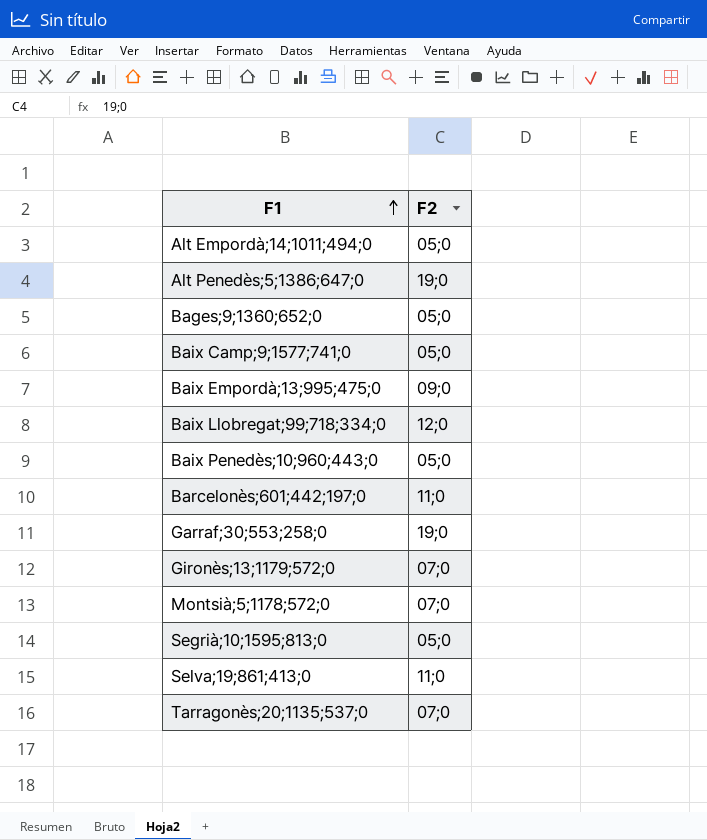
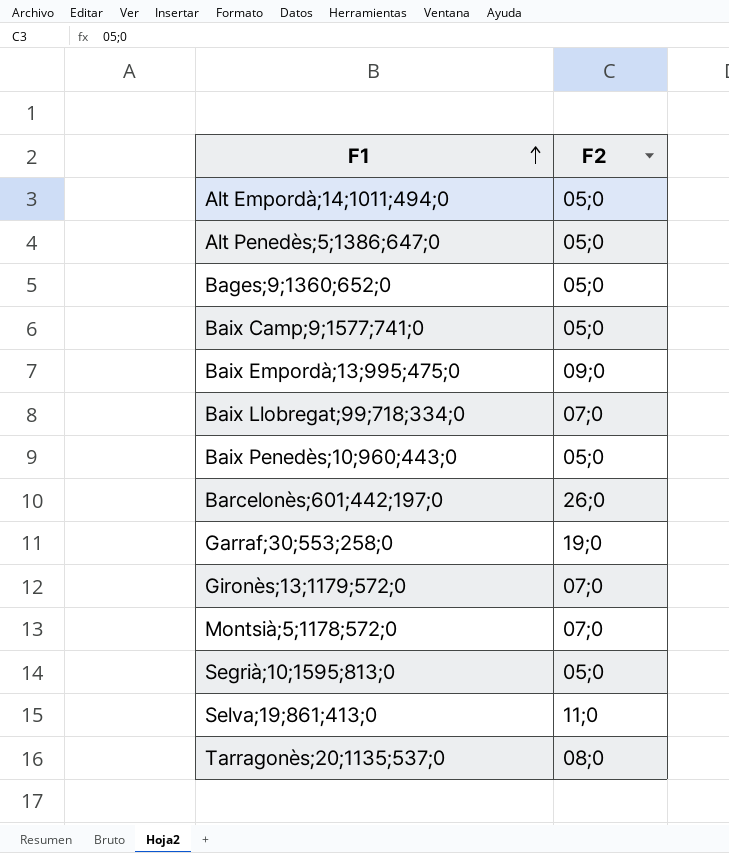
Alt Penedès;5;1386;647;0 | F2: 19;0 -> 05;0
Baix Llobregat;99;718;334;0 | F2: 12;0 -> 07;0
Barcelonès;601;442;197;0 | F2: 11;0 -> 26;0
Tarragonès;20;1135;537;0 | F2: 07;0 -> 08;0

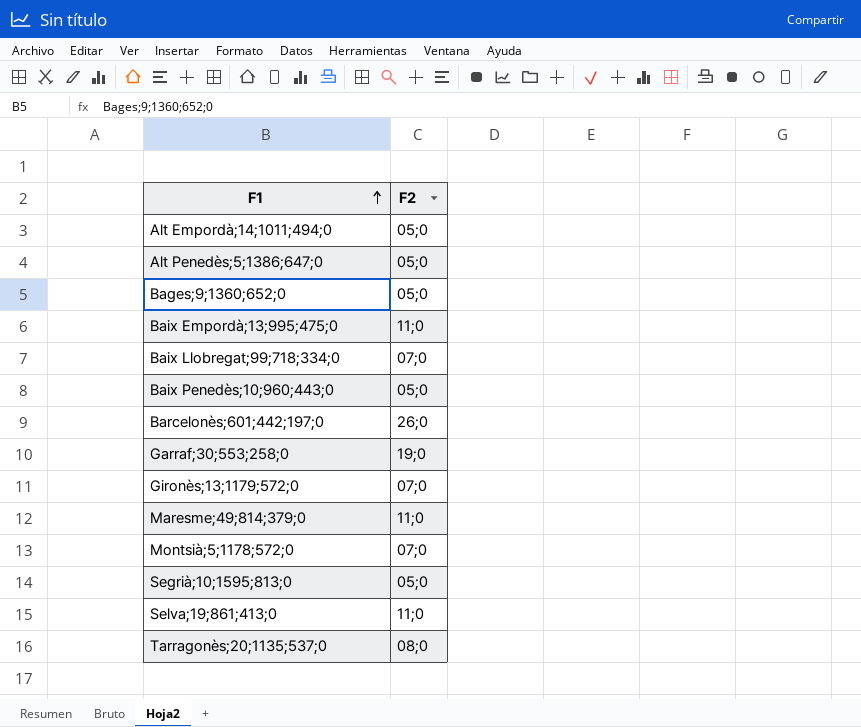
row Baix Camp;9;1577;741;0: 05;0 -> none
Baix Empordà;13;995;475;0 | F2: 09;0 -> 11;0
row Maresme;49;814;379;0: none -> 11;0

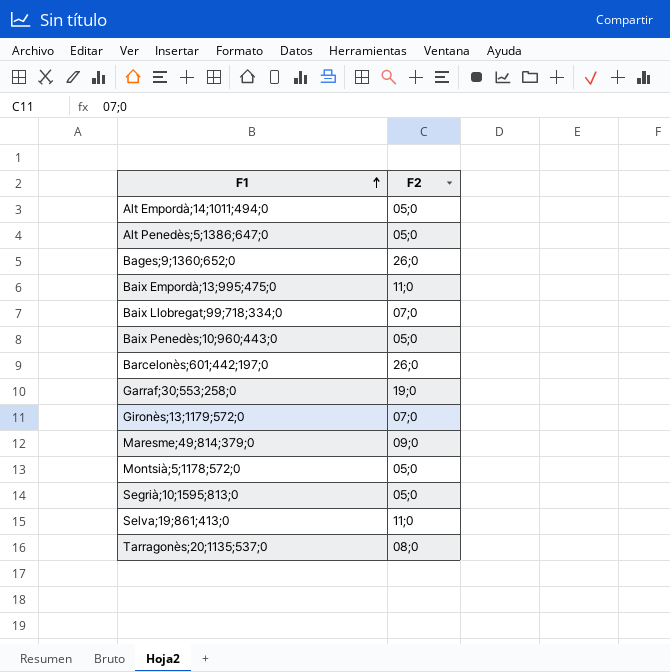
Bages;9;1360;652;0 | F2: 05;0 -> 26;0
Maresme;49;814;379;0 | F2: 11;0 -> 09;0
Montsià;5;1178;572;0 | F2: 07;0 -> 05;0

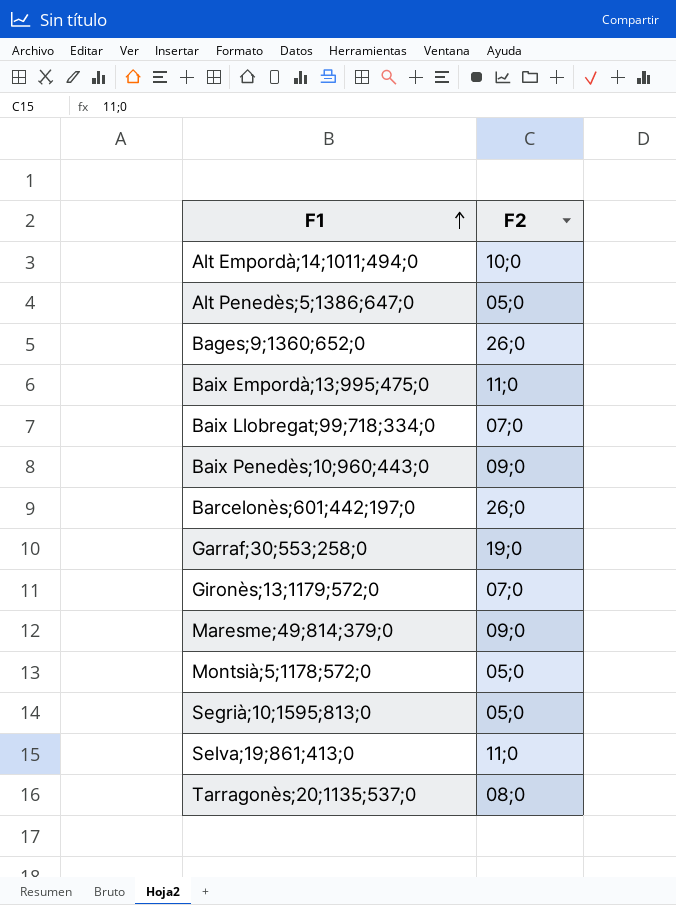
Alt Empordà;14;1011;494;0 | F2: 05;0 -> 10;0
Baix Penedès;10;960;443;0 | F2: 05;0 -> 09;0

